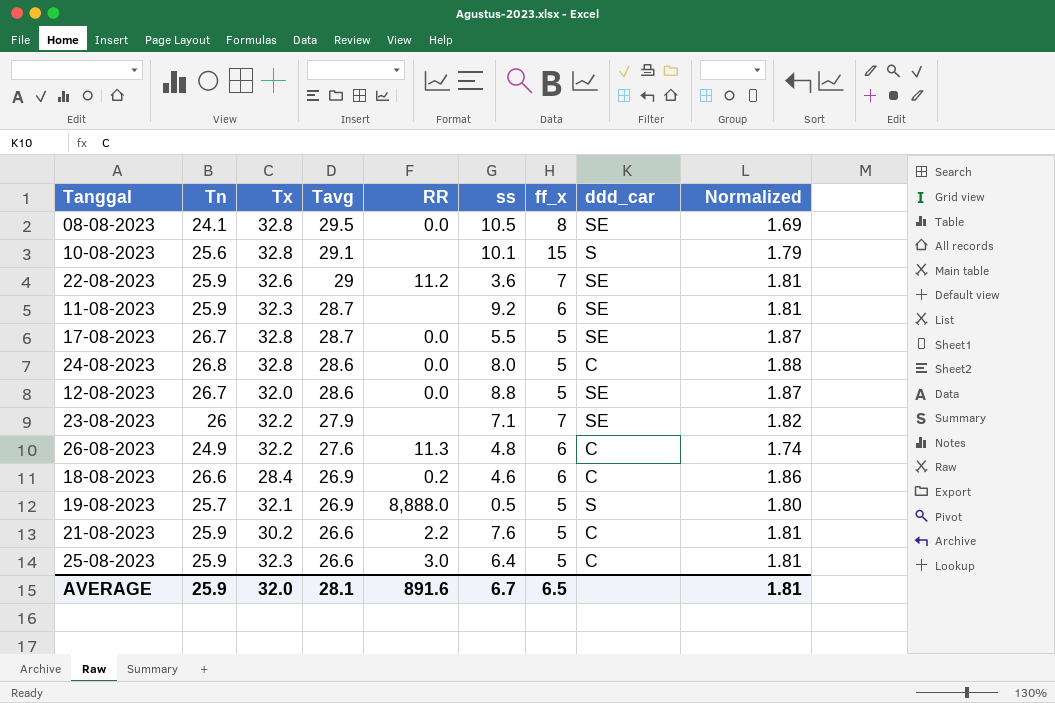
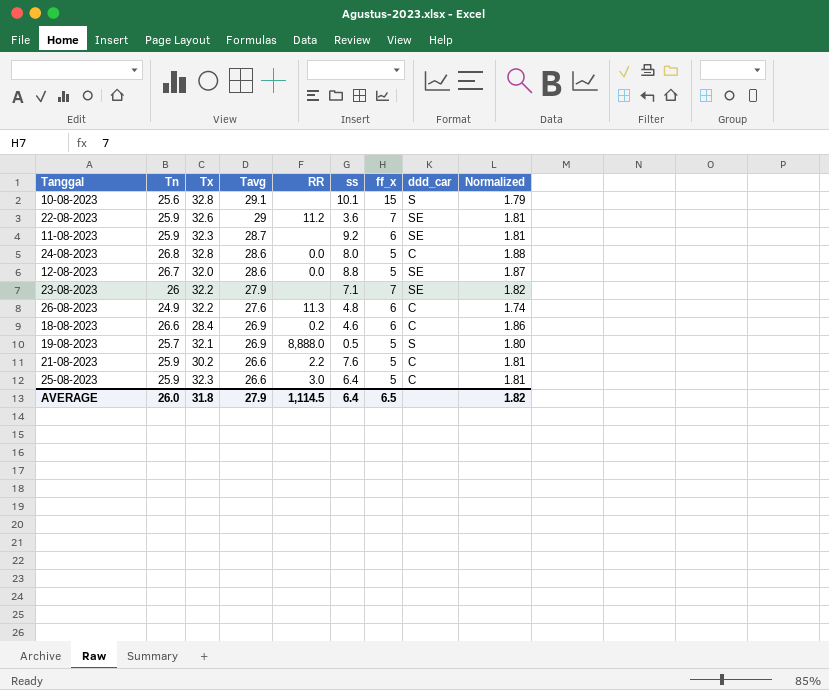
row 08-08-2023: 24.1 | 32.8 | 29.5 | 0.0 | 10.5 | 8 | SE | 1.69 -> none
row 17-08-2023: 26.7 | 32.8 | 28.7 | 0.0 | 5.5 | 5 | SE | 1.87 -> none
AVERAGE | Tn: 25.9 -> 26.0
AVERAGE | Tx: 32.0 -> 31.8
AVERAGE | Tavg: 28.1 -> 27.9
AVERAGE | RR: 891.6 -> 1,114.5
AVERAGE | ss: 6.7 -> 6.4
AVERAGE | Normalized: 1.81 -> 1.82

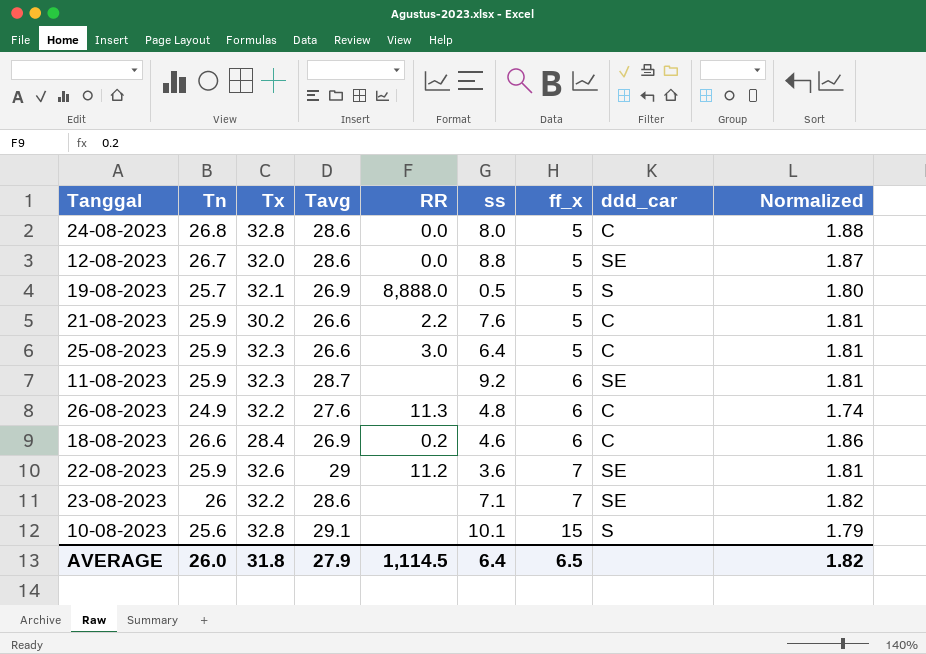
row order: Tavg descending -> ff_x ascending
23-08-2023 | Tavg: 27.9 -> 28.6

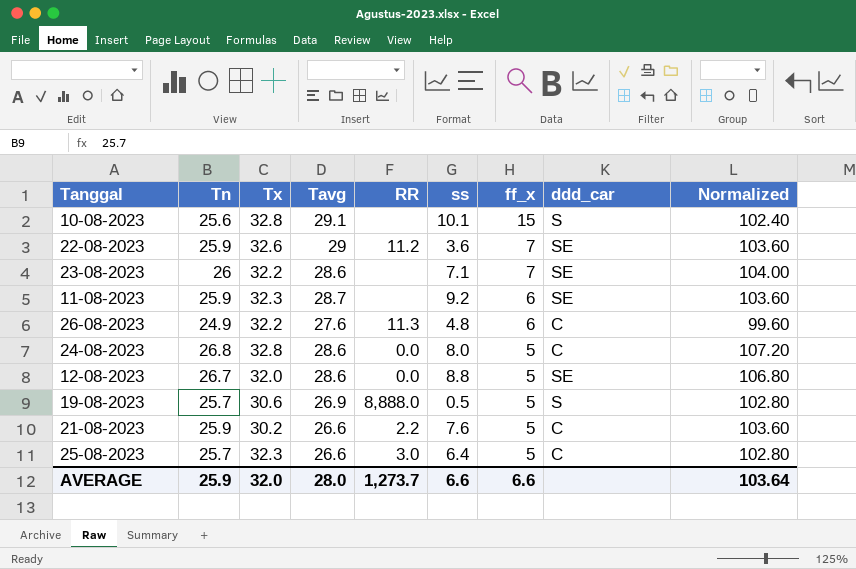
row order: ff_x ascending -> ff_x descending
column Normalized | formula: [Tn] * 0.07 -> [Tn] * 4
row 18-08-2023: 26.6 | 28.4 | 26.9 | 0.2 | 4.6 | 6 | C | 1.86 -> none
19-08-2023 | Tx: 32.1 -> 30.6
25-08-2023 | Tn: 25.9 -> 25.7
AVERAGE | Tn: 26.0 -> 25.9
AVERAGE | Tx: 31.8 -> 32.0
AVERAGE | Tavg: 27.9 -> 28.0
AVERAGE | RR: 1,114.5 -> 1,273.7
AVERAGE | ss: 6.4 -> 6.6
AVERAGE | ff_x: 6.5 -> 6.6
AVERAGE | Normalized: 1.82 -> 103.64

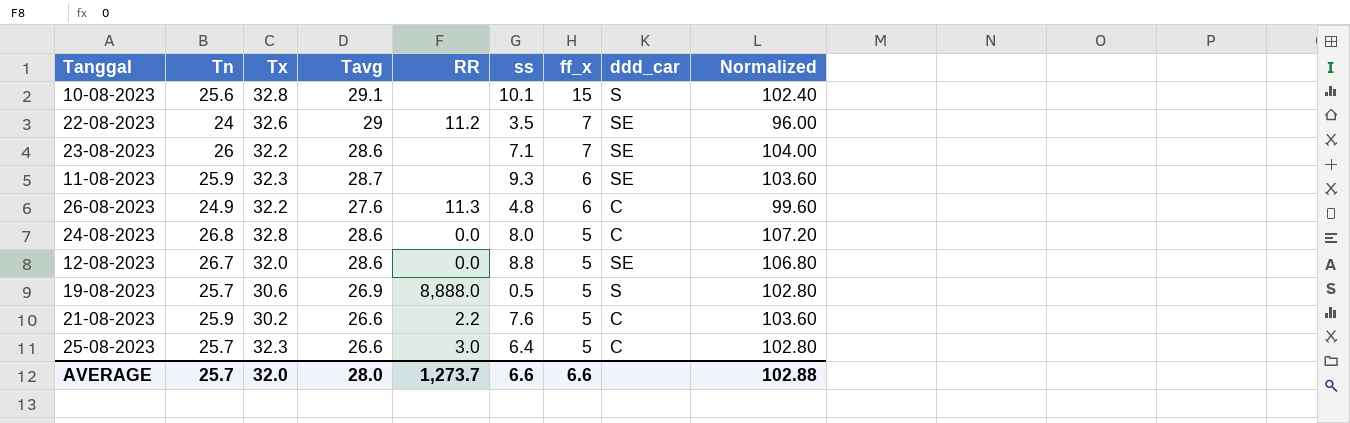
22-08-2023 | Tn: 25.9 -> 24
22-08-2023 | ss: 3.6 -> 3.5
22-08-2023 | Normalized: 103.60 -> 96.00
11-08-2023 | ss: 9.2 -> 9.3
AVERAGE | Tn: 25.9 -> 25.7
AVERAGE | Normalized: 103.64 -> 102.88

